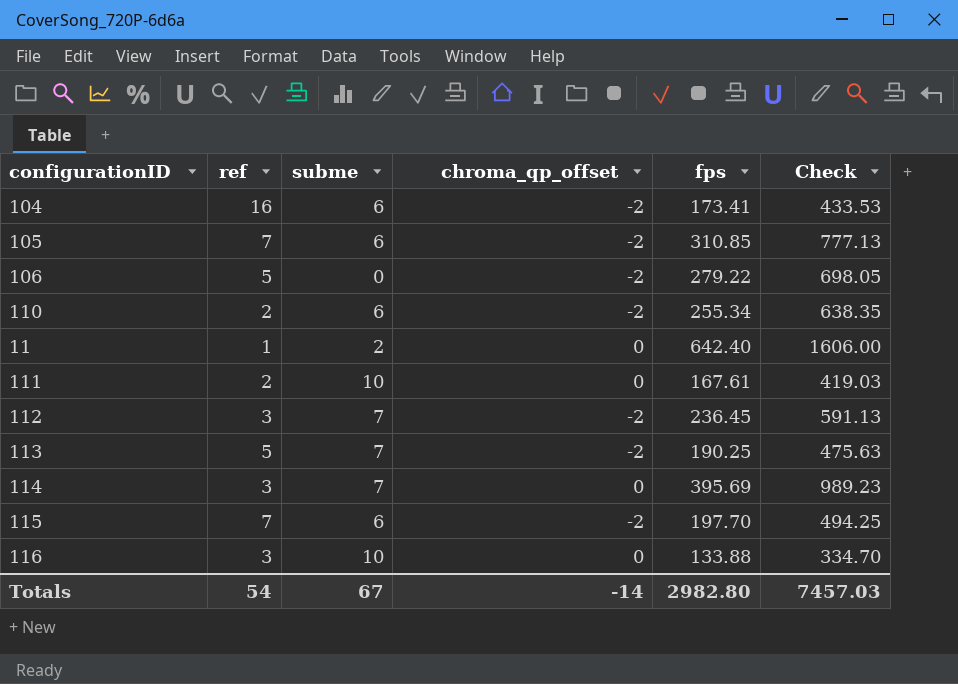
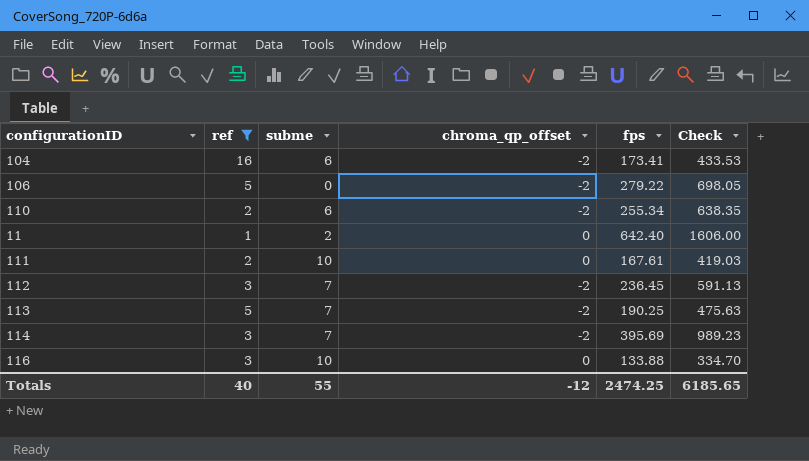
filter: none -> ref != 7
114 | chroma_qp_offset: 0 -> -2
Totals | ref: 54 -> 40
Totals | subme: 67 -> 55
Totals | chroma_qp_offset: -14 -> -12
Totals | fps: 2982.80 -> 2474.25
Totals | Check: 7457.03 -> 6185.65

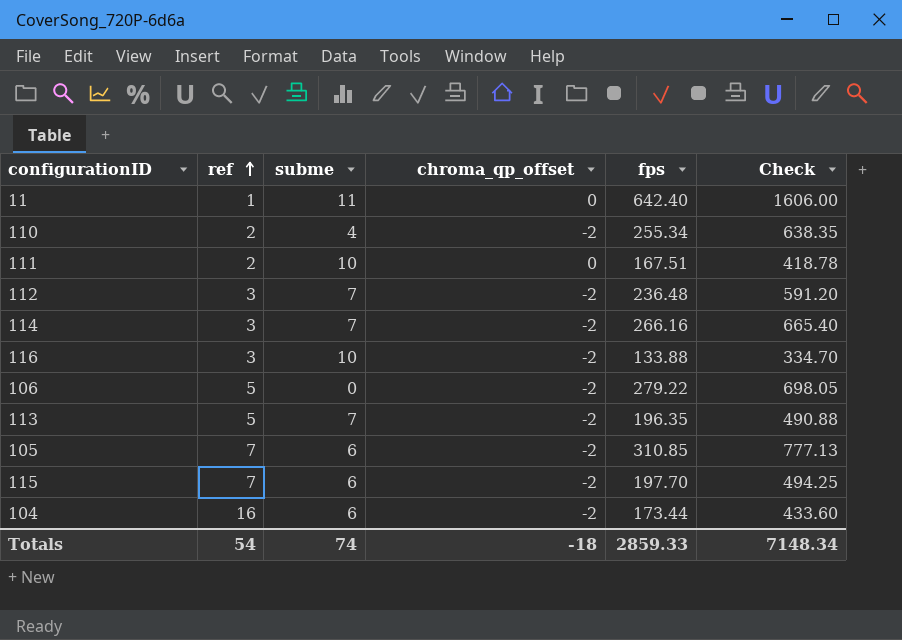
filter: ref != 7 -> none
row order: none -> ref ascending
11 | subme: 2 -> 11
110 | subme: 6 -> 4
111 | fps: 167.61 -> 167.51
111 | Check: 419.03 -> 418.78
112 | fps: 236.45 -> 236.48
112 | Check: 591.13 -> 591.20
114 | fps: 395.69 -> 266.16
114 | Check: 989.23 -> 665.40
116 | chroma_qp_offset: 0 -> -2
113 | fps: 190.25 -> 196.35
113 | Check: 475.63 -> 490.88
104 | fps: 173.41 -> 173.44
104 | Check: 433.53 -> 433.60
Totals | ref: 40 -> 54
Totals | subme: 55 -> 74
Totals | chroma_qp_offset: -12 -> -18
Totals | fps: 2474.25 -> 2859.33
Totals | Check: 6185.65 -> 7148.34

